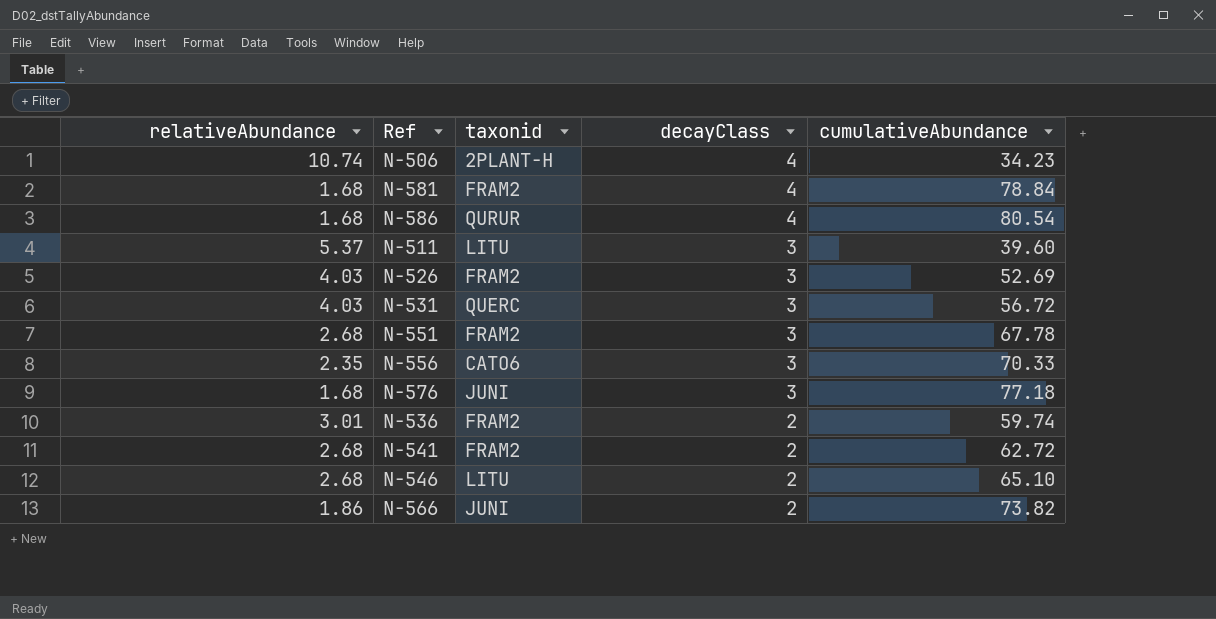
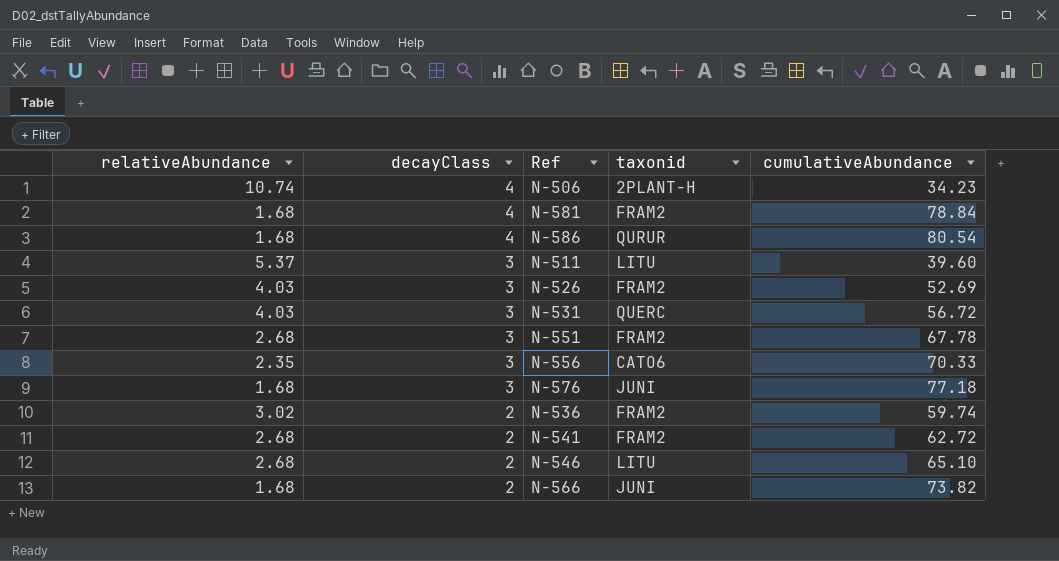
column decayClass | position: 4 -> 2
N-536 | relativeAbundance: 3.01 -> 3.02
N-566 | relativeAbundance: 1.86 -> 1.68

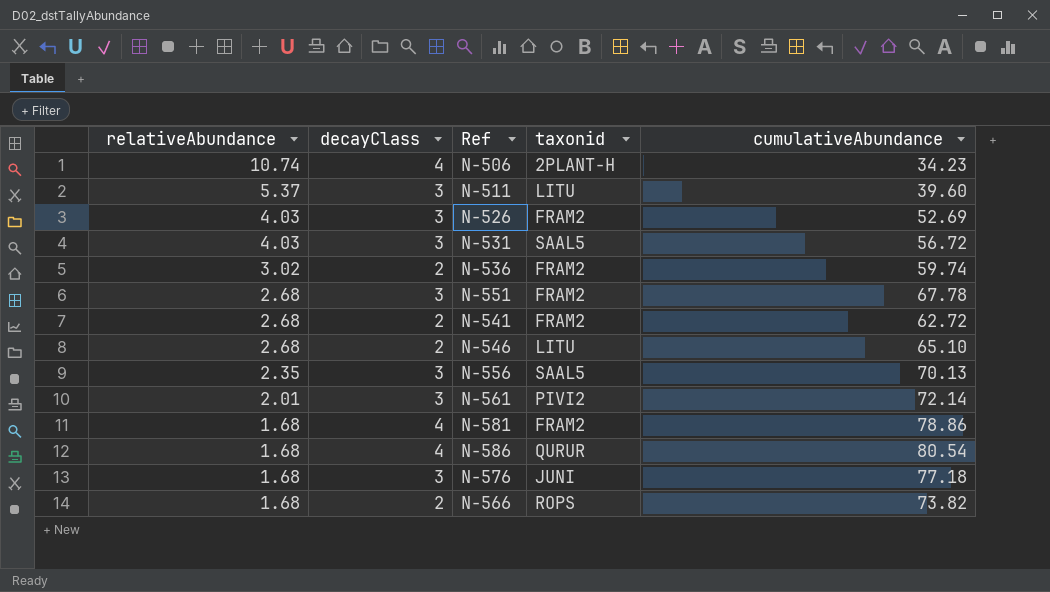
row order: decayClass descending -> relativeAbundance descending
N-531 | taxonid: QUERC -> SAAL5
N-556 | taxonid: CATO6 -> SAAL5
N-556 | cumulativeAbundance: 70.33 -> 70.13
row N-561: none -> 2.01 | 3 | PIVI2 | 72.14
N-581 | cumulativeAbundance: 78.84 -> 78.86
N-566 | taxonid: JUNI -> ROPS

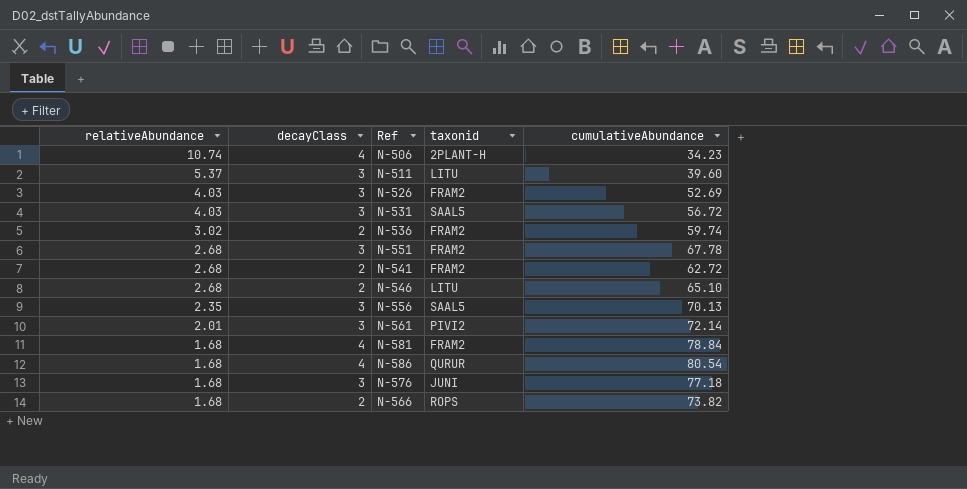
N-581 | cumulativeAbundance: 78.86 -> 78.84

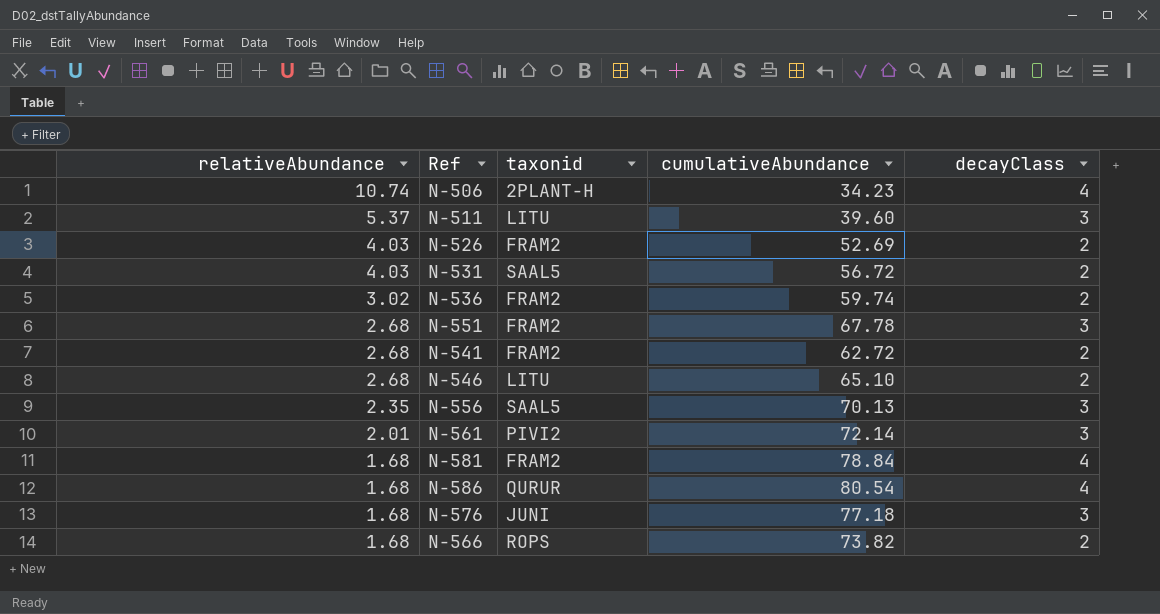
column decayClass | position: 2 -> 5
N-526 | decayClass: 3 -> 2
N-531 | decayClass: 3 -> 2

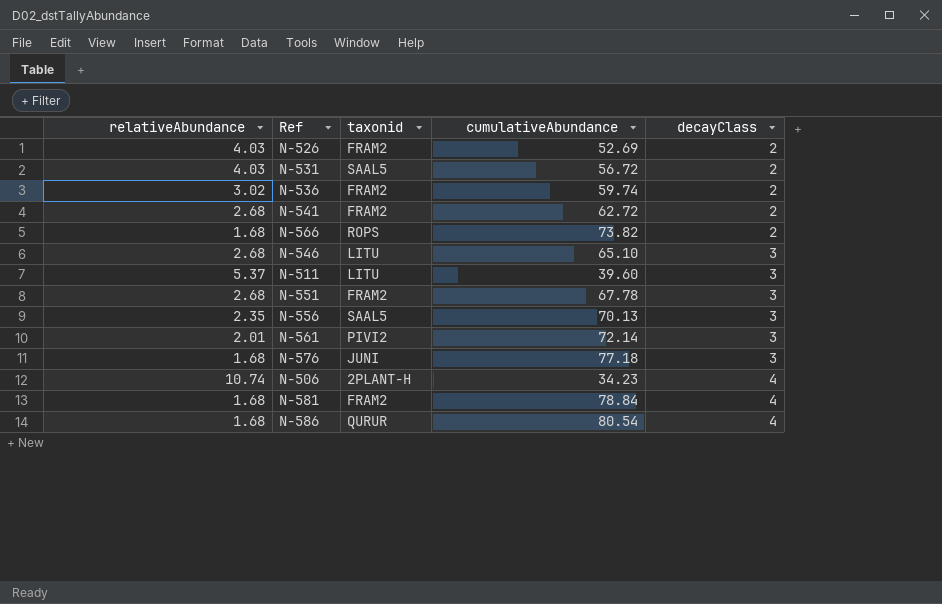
row order: relativeAbundance descending -> decayClass ascending
N-546 | decayClass: 2 -> 3

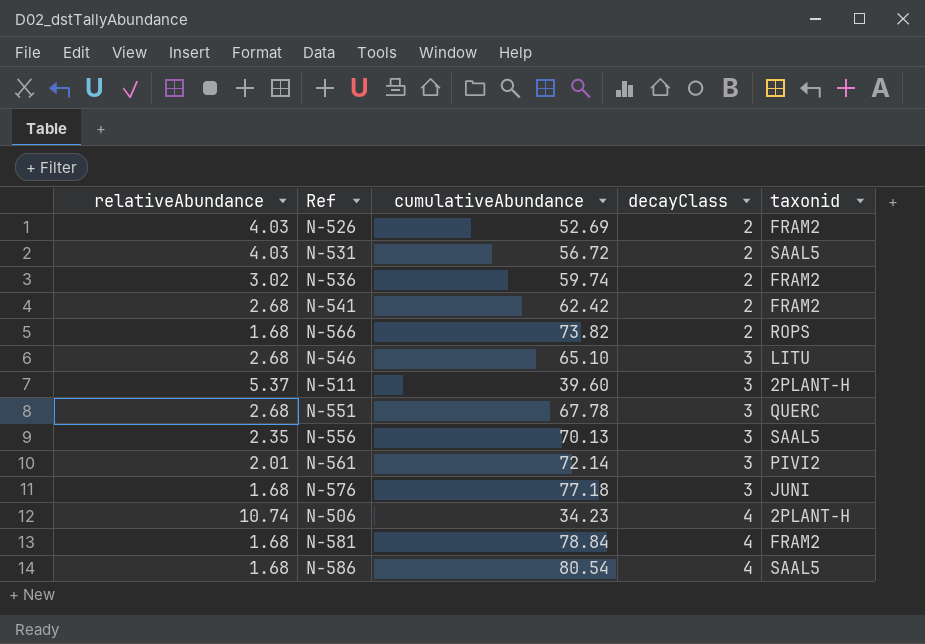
column taxonid | position: 3 -> 5
N-541 | cumulativeAbundance: 62.72 -> 62.42
N-511 | taxonid: LITU -> 2PLANT-H
N-551 | taxonid: FRAM2 -> QUERC
N-586 | taxonid: QURUR -> SAAL5

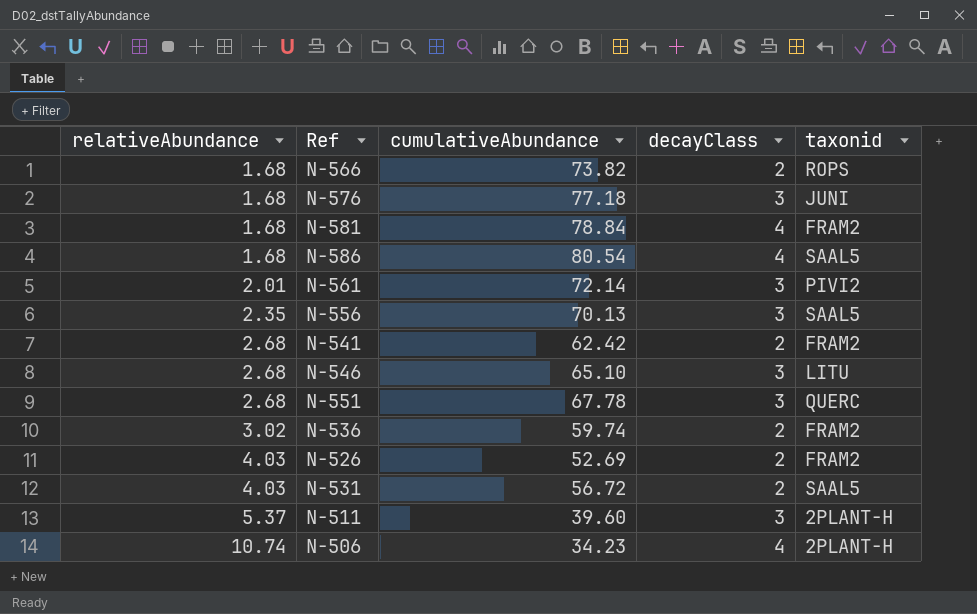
row order: decayClass ascending -> relativeAbundance ascending

